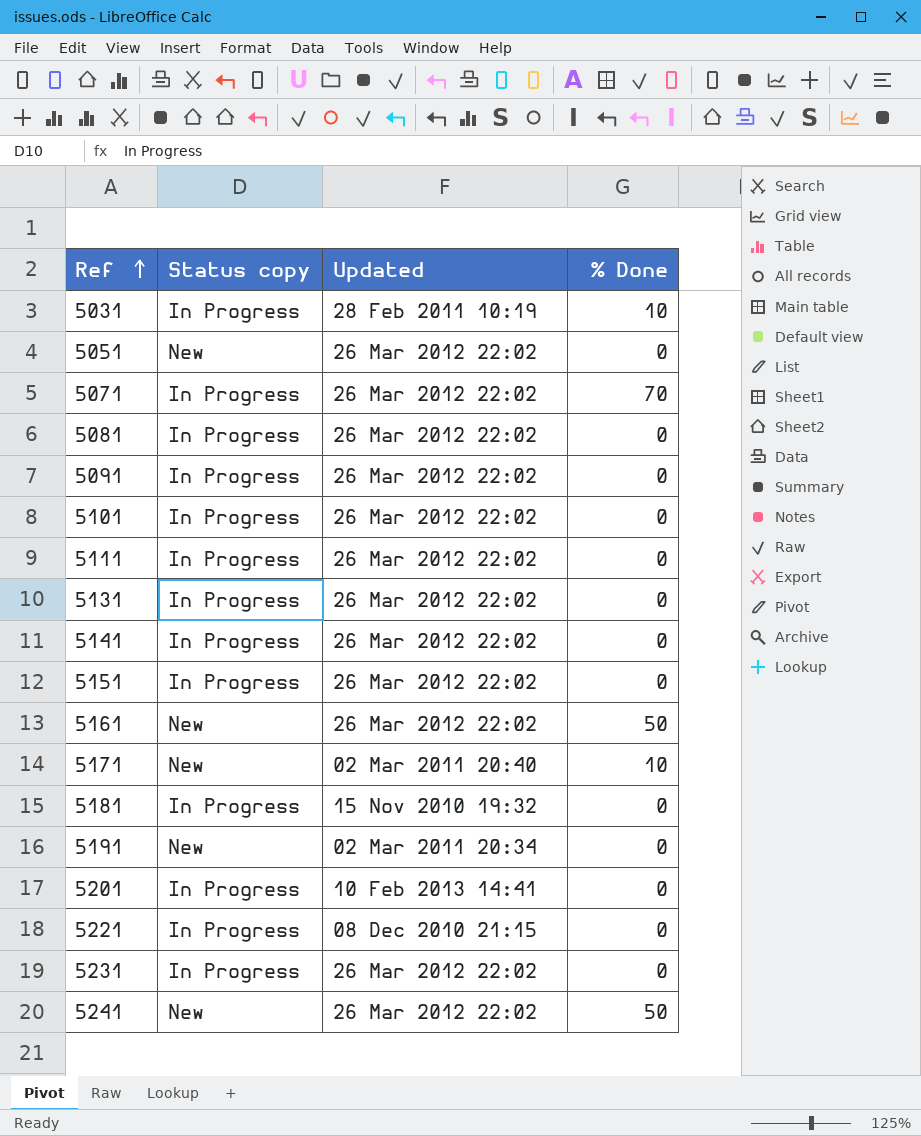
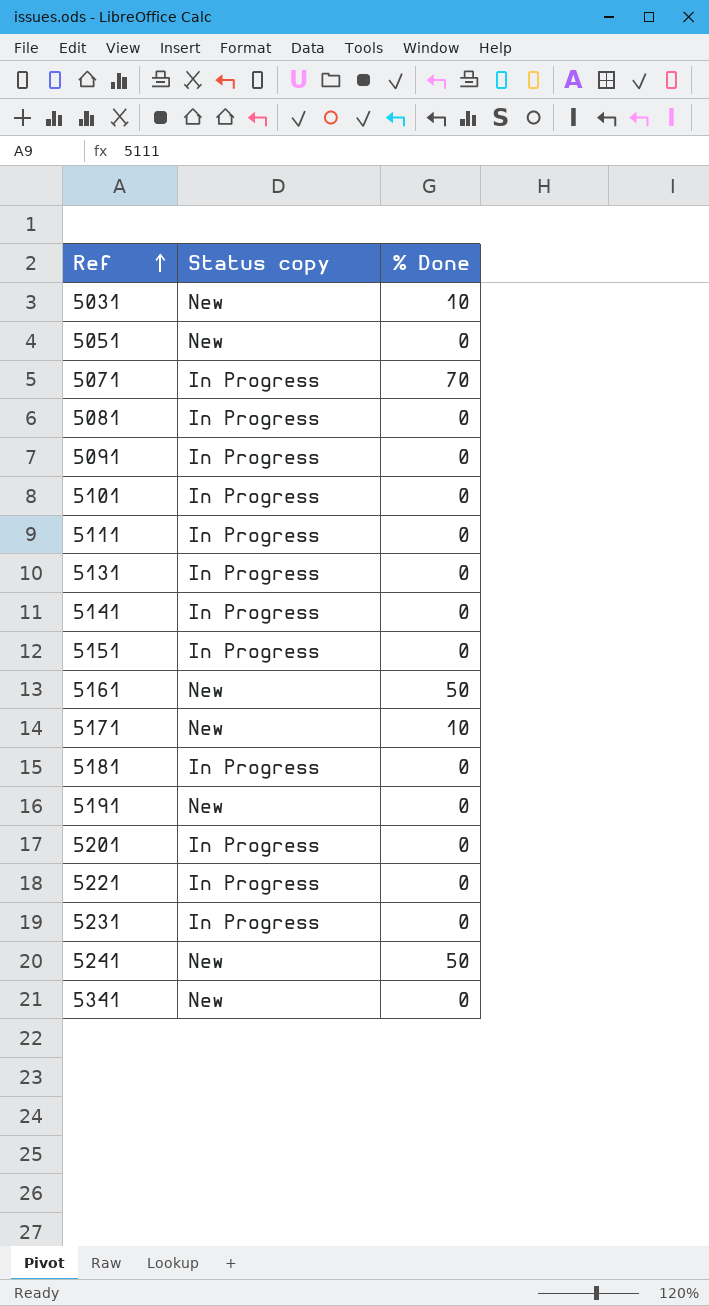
column Updated | position: 3 -> none
5031 | Status copy: In Progress -> New
row 5341: none -> New | 0

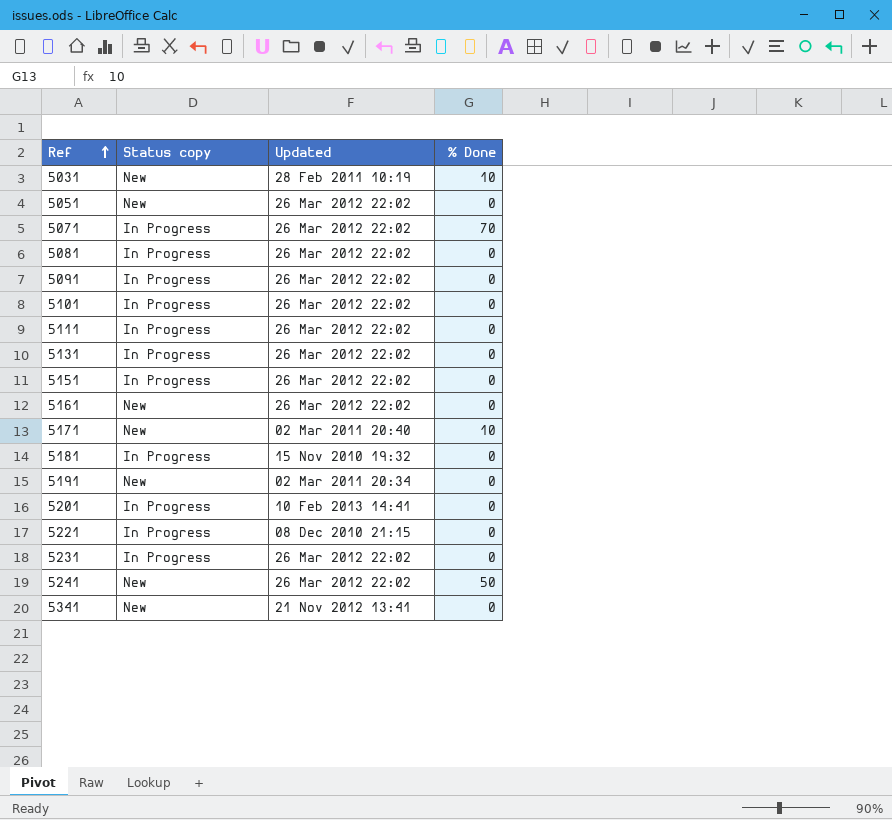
column Updated | position: none -> 3
row 5141: In Progress | 0 -> none
5161 | % Done: 50 -> 0

